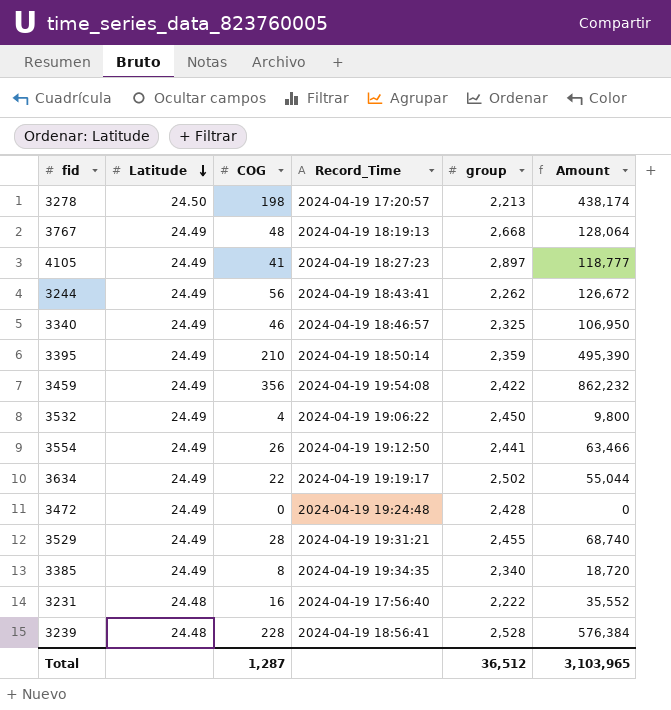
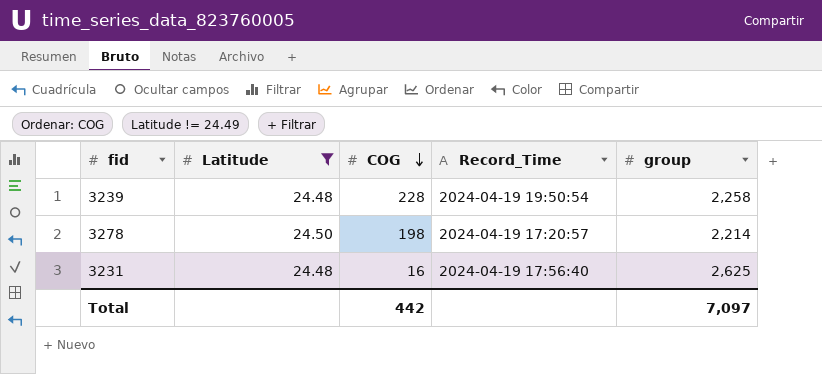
filter: none -> Latitude != 24.49
row order: Latitude descending -> COG descending
column Amount | formula: [COG] * [group] -> none
3239 | Record_Time: 2024-04-19 18:56:41 -> 2024-04-19 19:50:54
3239 | group: 2,528 -> 2,258
3278 | group: 2,213 -> 2,214
3231 | group: 2,222 -> 2,625
Total | COG: 1,287 -> 442
Total | group: 36,512 -> 7,097

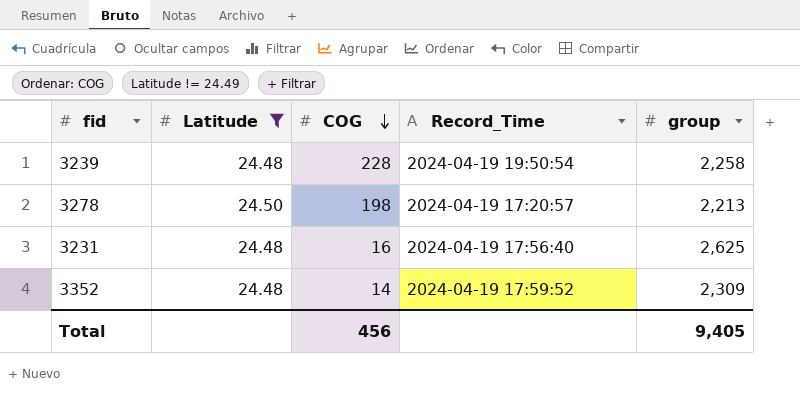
3278 | group: 2,214 -> 2,213
row 3352: none -> 24.48 | 14 | 2024-04-19 17:59:52 | 2,309
Total | COG: 442 -> 456
Total | group: 7,097 -> 9,405

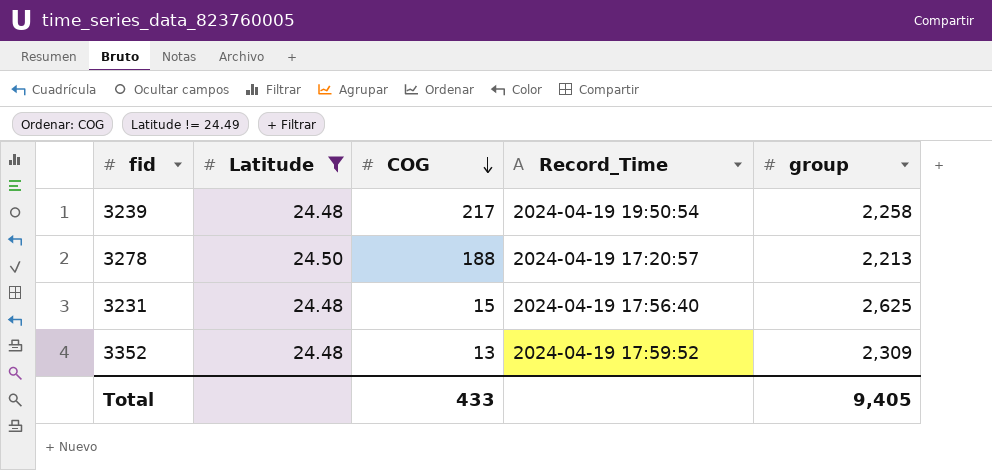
3239 | COG: 228 -> 217
3278 | COG: 198 -> 188
3231 | COG: 16 -> 15
3352 | COG: 14 -> 13
Total | COG: 456 -> 433

